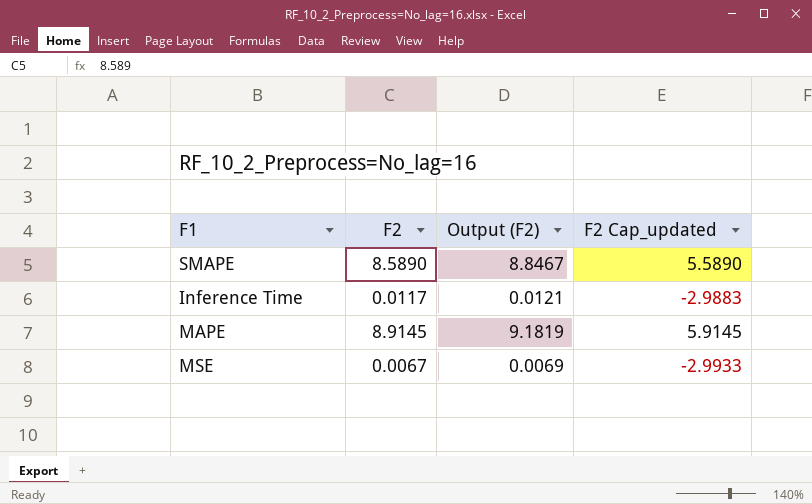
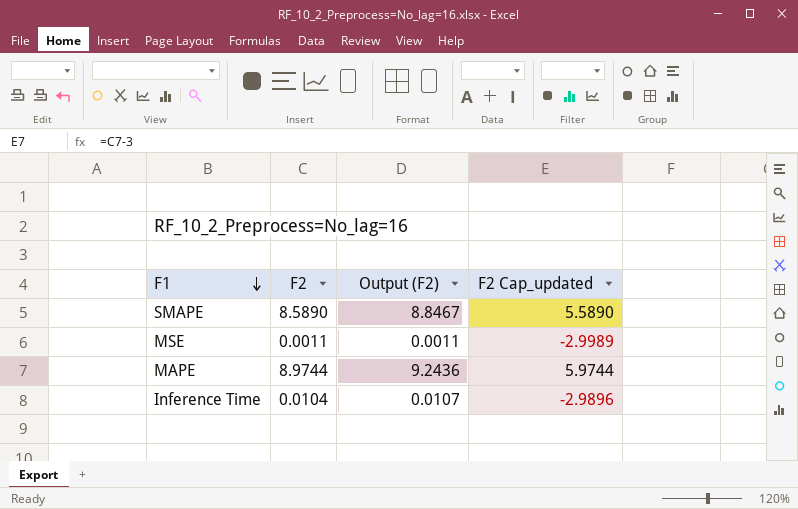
row order: none -> F1 descending
MSE | F2: 0.0067 -> 0.0011
MSE | Output (F2): 0.0069 -> 0.0011
MSE | F2 Cap_updated: -2.9933 -> -2.9989
MAPE | F2: 8.9145 -> 8.9744
MAPE | Output (F2): 9.1819 -> 9.2436
MAPE | F2 Cap_updated: 5.9145 -> 5.9744
Inference Time | F2: 0.0117 -> 0.0104
Inference Time | Output (F2): 0.0121 -> 0.0107
Inference Time | F2 Cap_updated: -2.9883 -> -2.9896

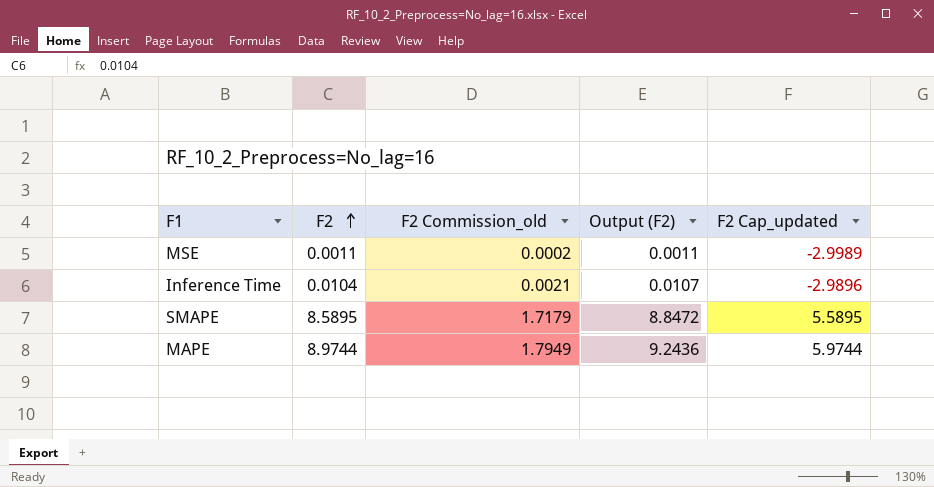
row order: F1 descending -> F2 ascending
column F2 Commission_old | formula: none -> [F2] * 0.2
SMAPE | F2: 8.5890 -> 8.5895
SMAPE | Output (F2): 8.8467 -> 8.8472
SMAPE | F2 Cap_updated: 5.5890 -> 5.5895

